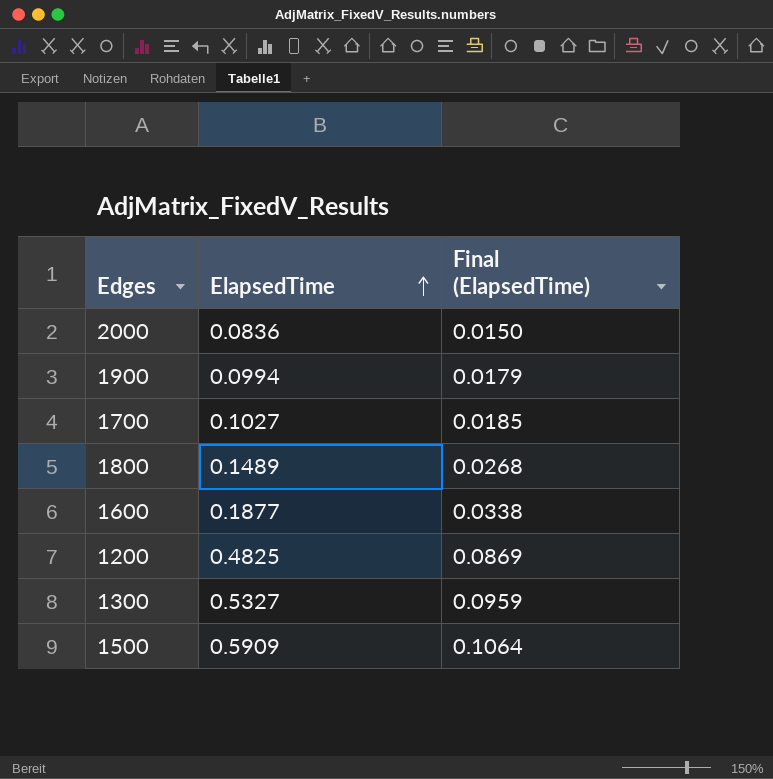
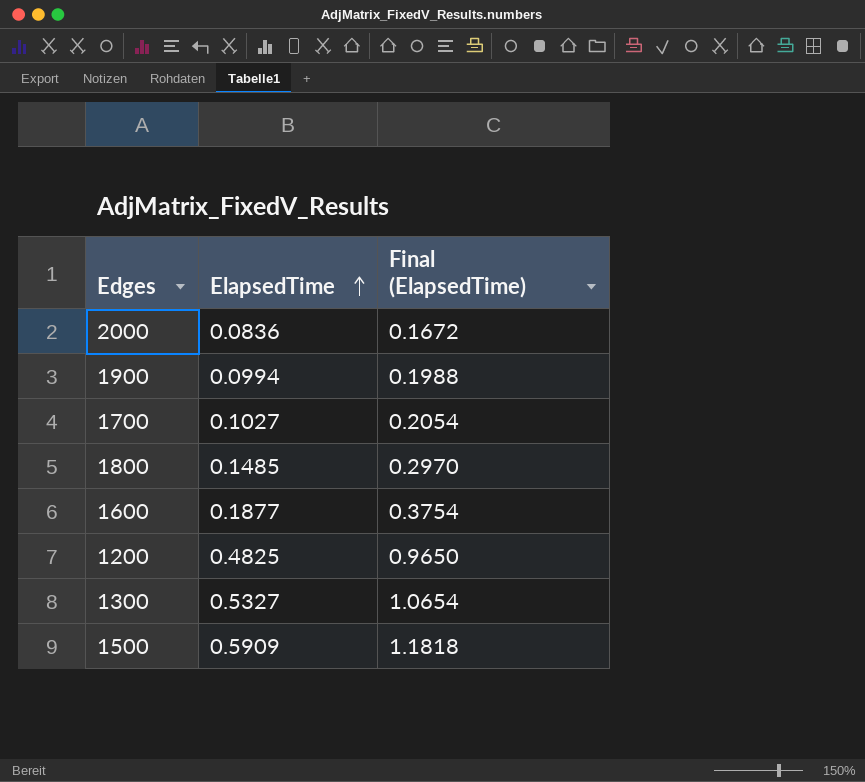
column Final (ElapsedTime) | formula: [ElapsedTime] * 0.18 -> [ElapsedTime] * 2
1800 | ElapsedTime: 0.1489 -> 0.1485

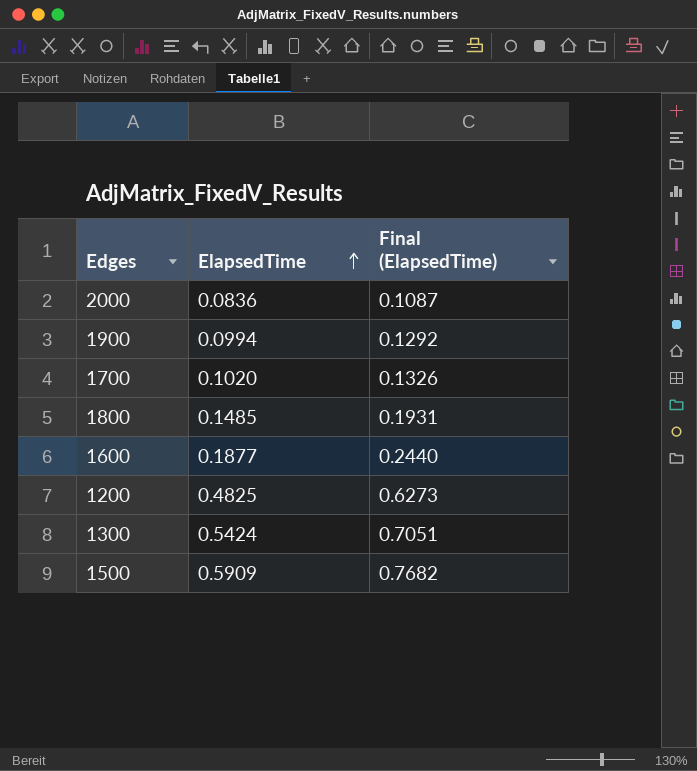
column Final (ElapsedTime) | formula: [ElapsedTime] * 2 -> [ElapsedTime] * 1.3
1700 | ElapsedTime: 0.1027 -> 0.1020
1300 | ElapsedTime: 0.5327 -> 0.5424

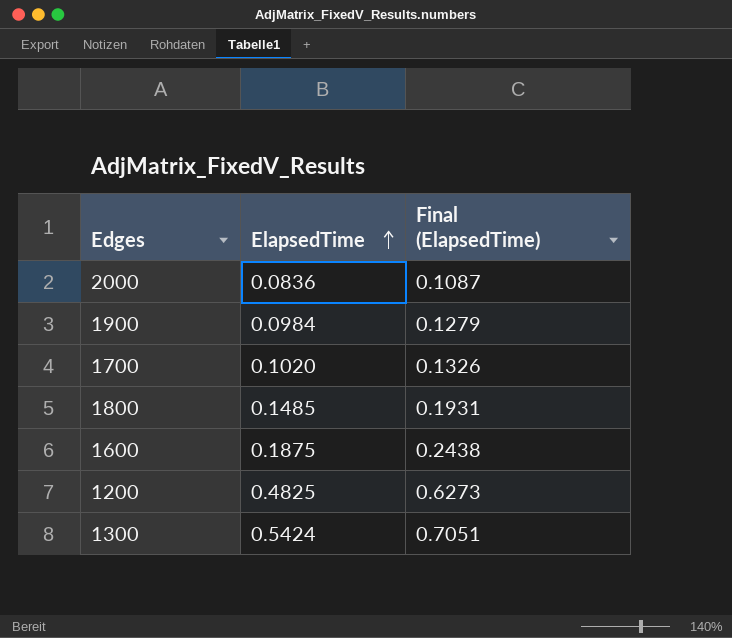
row 1500: 0.5909 | 0.7682 -> none
1900 | ElapsedTime: 0.0994 -> 0.0984
1900 | Final (ElapsedTime): 0.1292 -> 0.1279
1600 | ElapsedTime: 0.1877 -> 0.1875
1600 | Final (ElapsedTime): 0.2440 -> 0.2438

